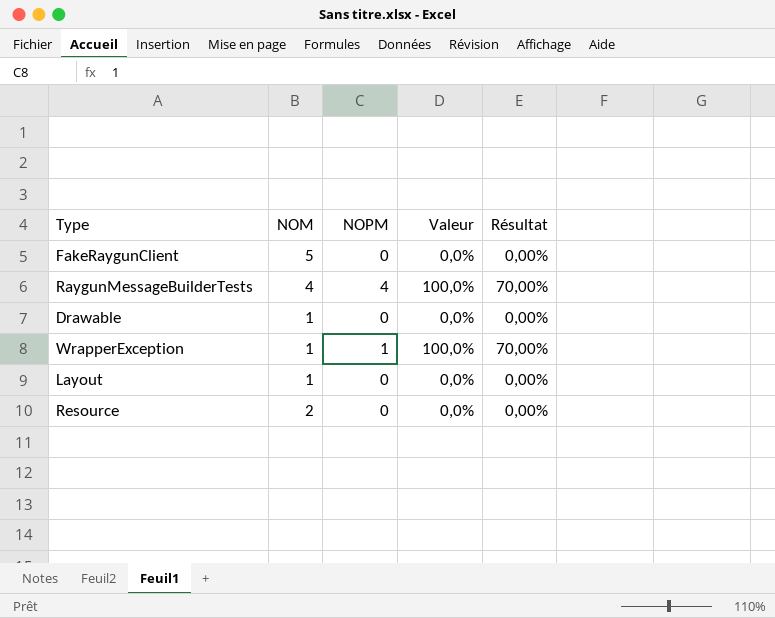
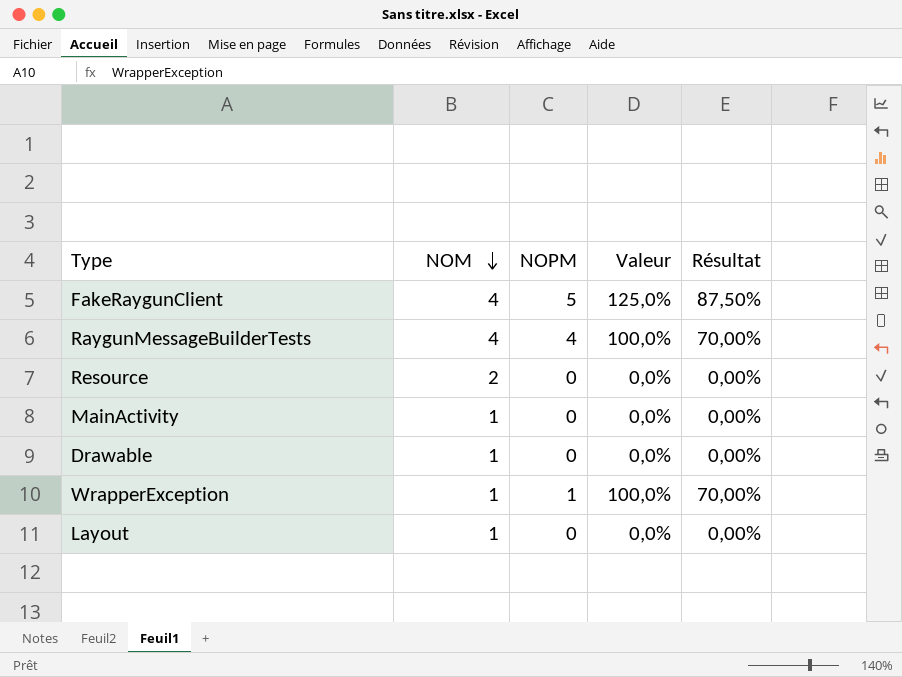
row order: none -> NOM descending
FakeRaygunClient | NOM: 5 -> 4
FakeRaygunClient | NOPM: 0 -> 5
FakeRaygunClient | Valeur: 0,0% -> 125,0%
FakeRaygunClient | Résultat: 0,00% -> 87,50%
row MainActivity: none -> 1 | 0 | 0,0% | 0,00%

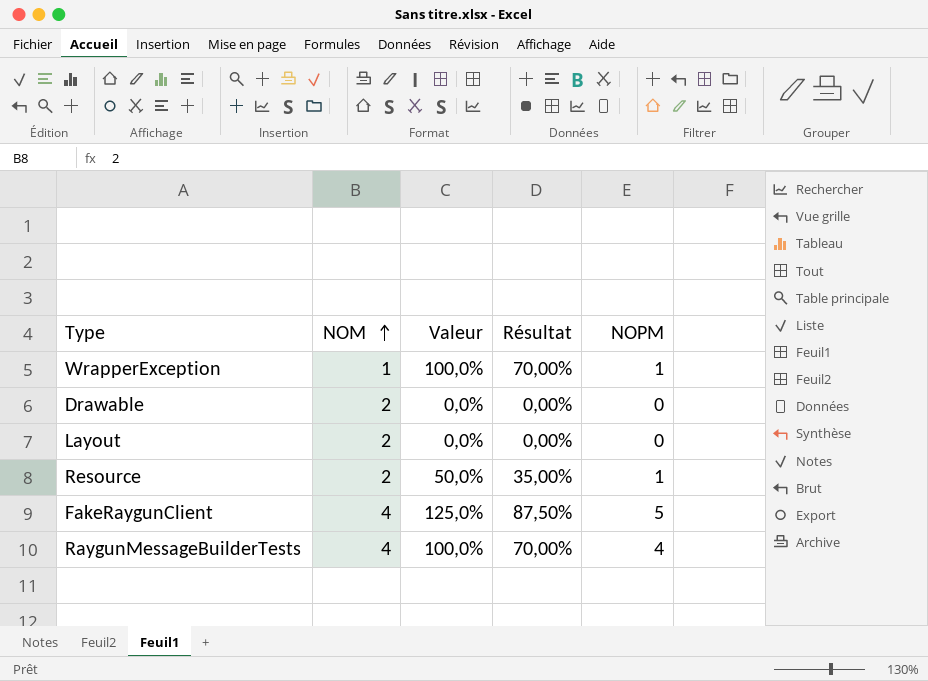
row order: NOM descending -> NOM ascending
column NOPM | position: 3 -> 5
row MainActivity: 1 | 0 | 0,0% | 0,00% -> none
Drawable | NOM: 1 -> 2
Layout | NOM: 1 -> 2
Resource | Valeur: 0,0% -> 50,0%
Resource | Résultat: 0,00% -> 35,00%
Resource | NOPM: 0 -> 1

